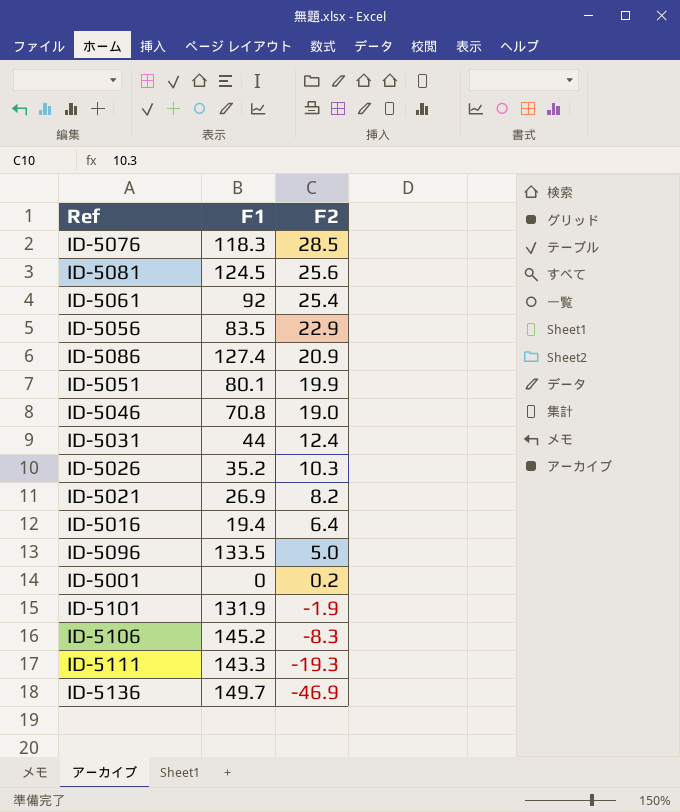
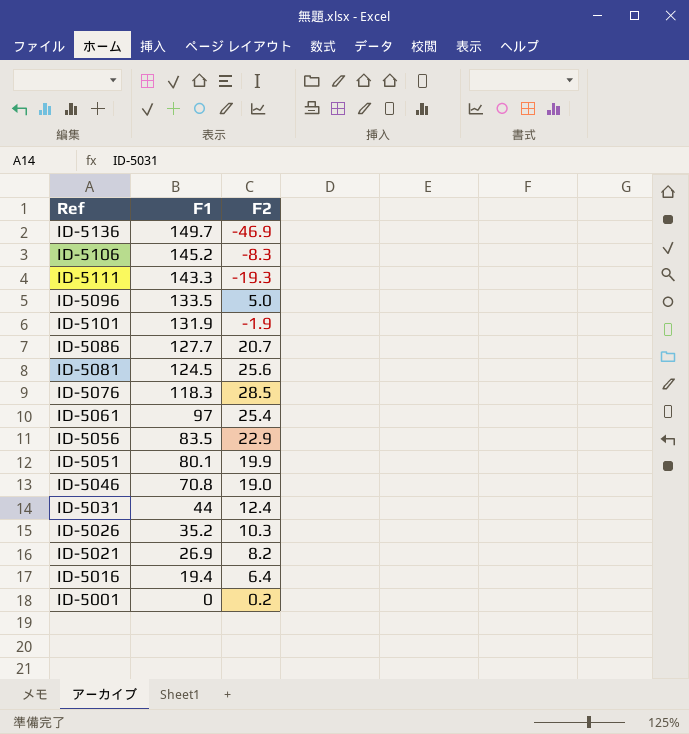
row order: F2 descending -> F1 descending
ID-5086 | F1: 127.4 -> 127.7
ID-5086 | F2: 20.9 -> 20.7
ID-5061 | F1: 92 -> 97

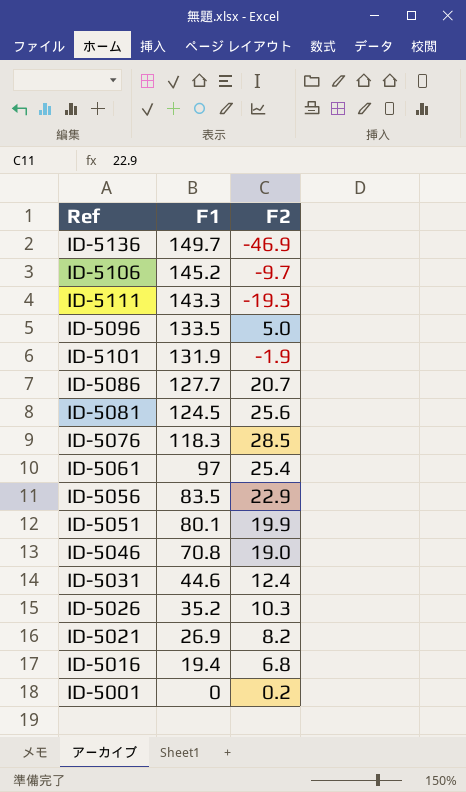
ID-5106 | F2: -8.3 -> -9.7
ID-5031 | F1: 44 -> 44.6
ID-5016 | F2: 6.4 -> 6.8

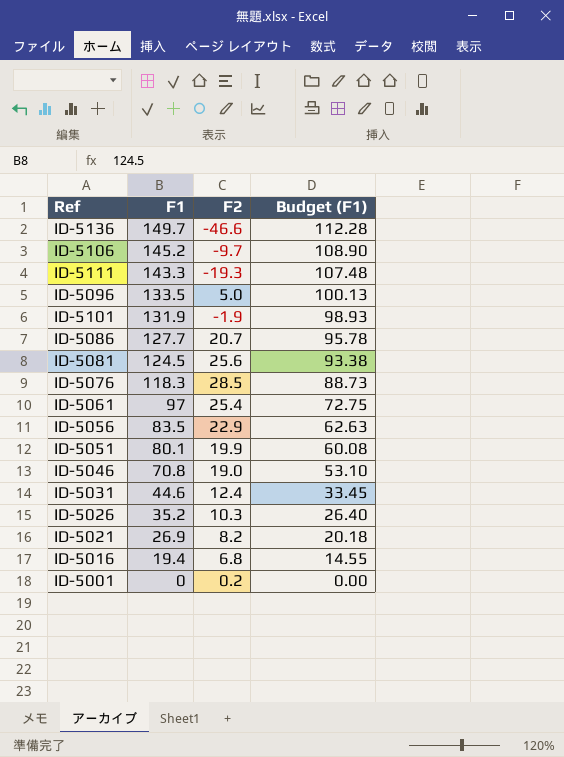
column Budget (F1) | formula: none -> [F1] * 0.75
ID-5136 | F2: -46.9 -> -46.6

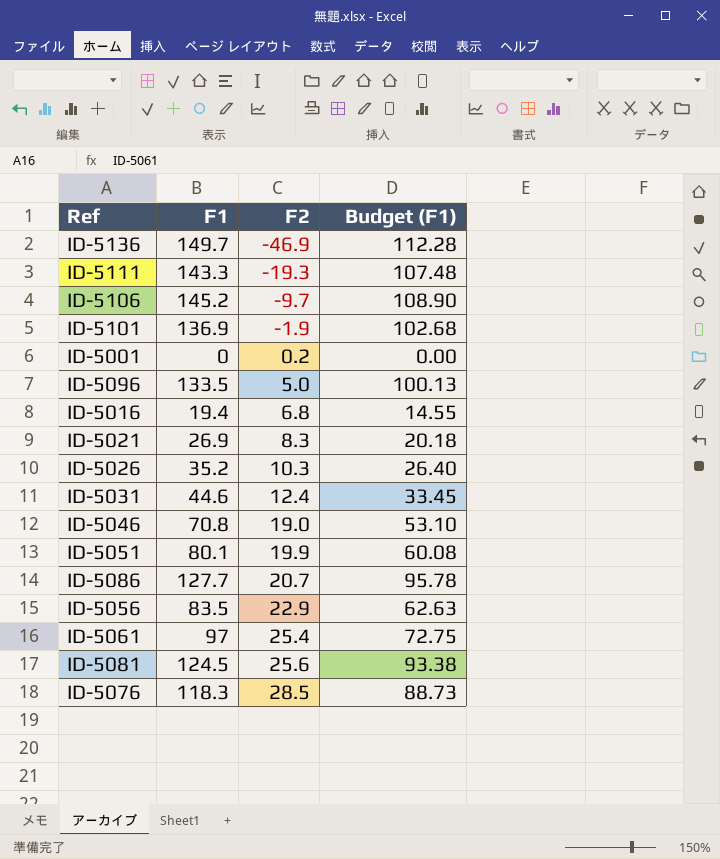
row order: F1 descending -> F2 ascending
ID-5136 | F2: -46.6 -> -46.9
ID-5101 | F1: 131.9 -> 136.9
ID-5101 | Budget (F1): 98.93 -> 102.68
ID-5021 | F2: 8.2 -> 8.3

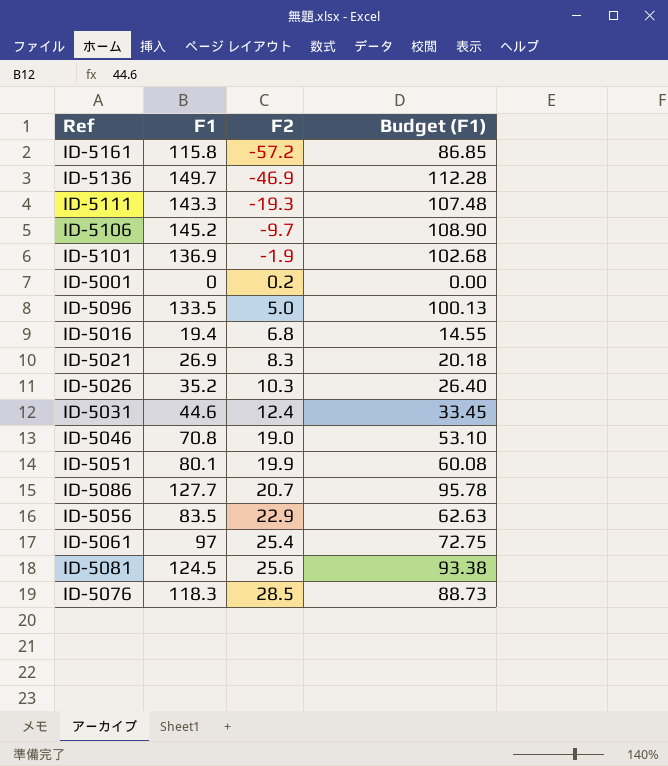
row ID-5161: none -> 115.8 | -57.2 | 86.85

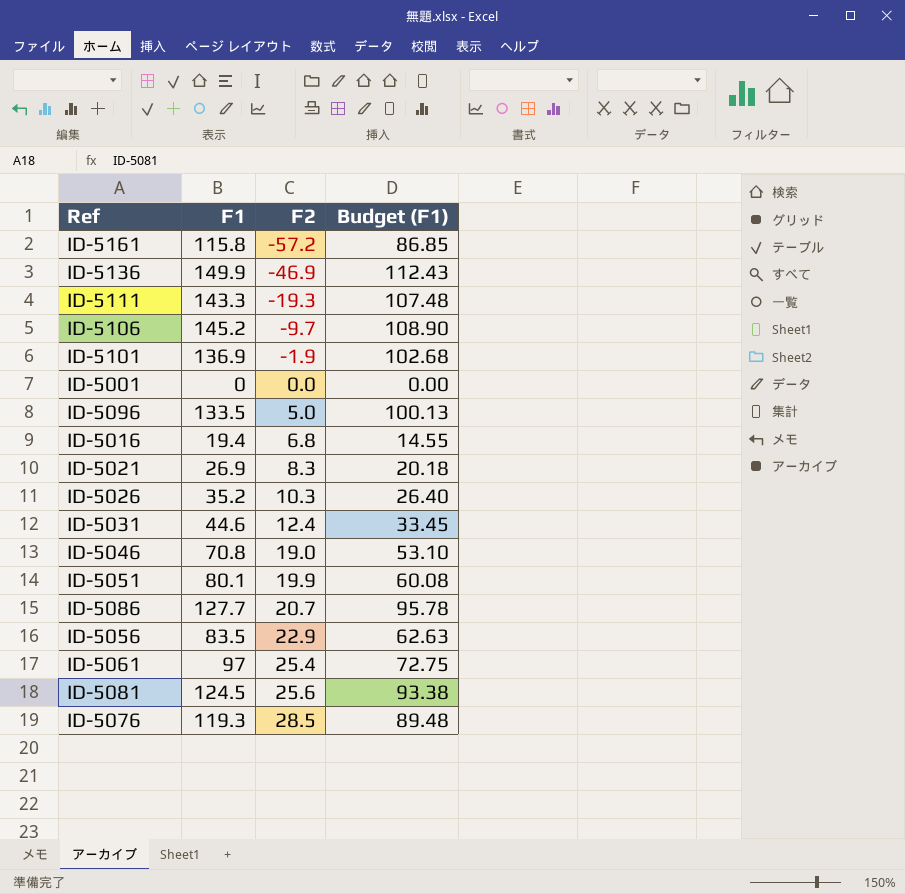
ID-5136 | F1: 149.7 -> 149.9
ID-5136 | Budget (F1): 112.28 -> 112.43
ID-5001 | F2: 0.2 -> 0.0
ID-5076 | F1: 118.3 -> 119.3
ID-5076 | Budget (F1): 88.73 -> 89.48

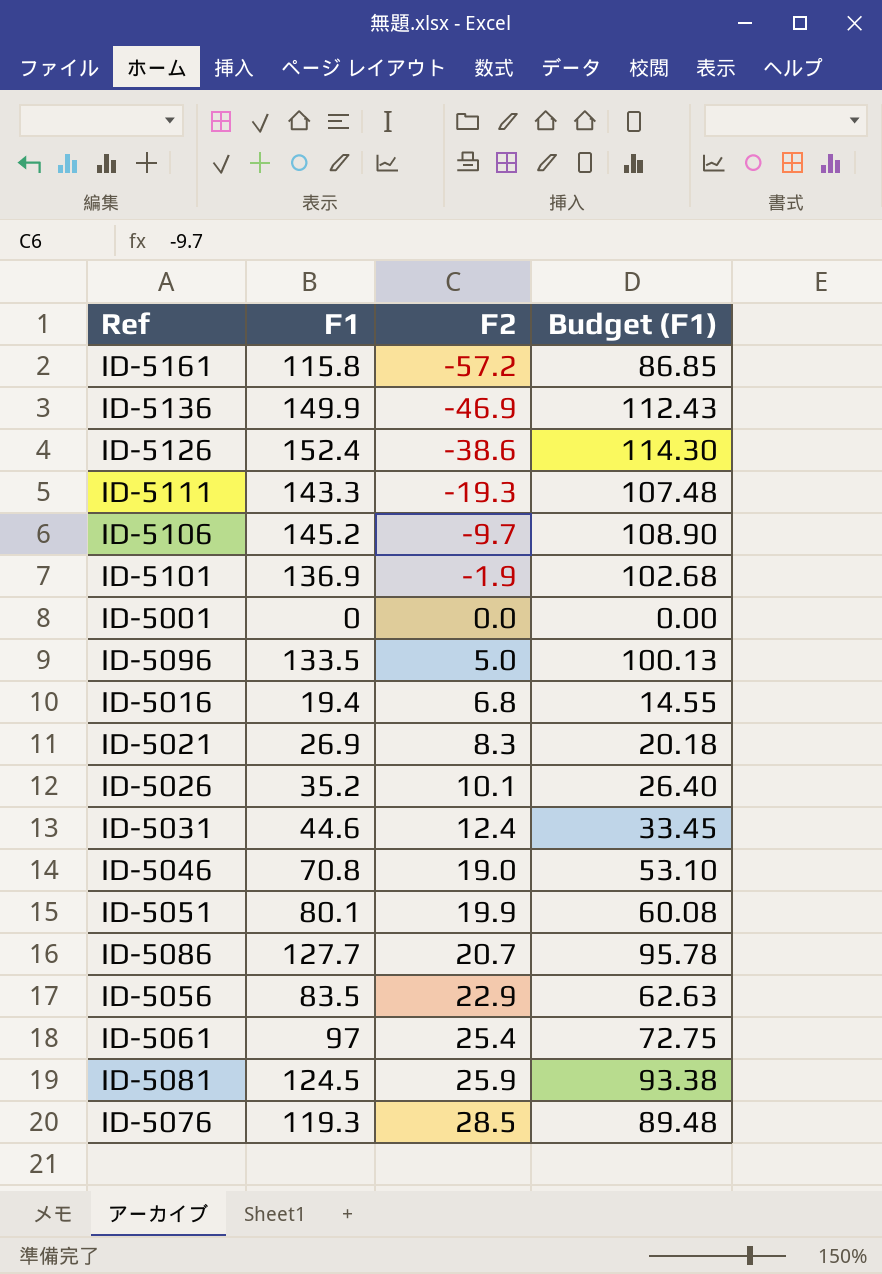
row ID-5126: none -> 152.4 | -38.6 | 114.30
ID-5026 | F2: 10.3 -> 10.1
ID-5081 | F2: 25.6 -> 25.9

